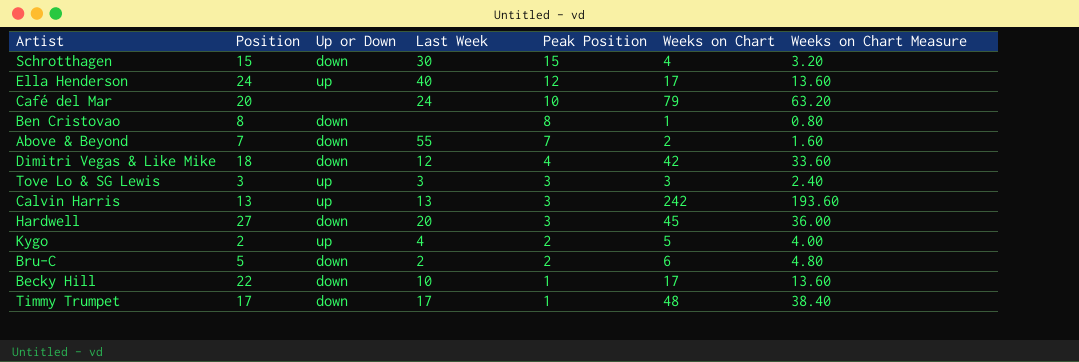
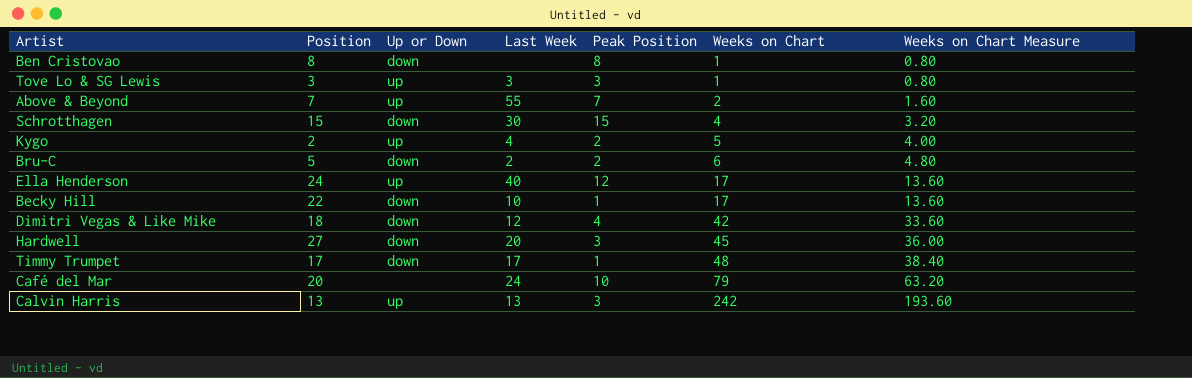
row order: Peak Position descending -> Weeks on Chart ascending
Tove Lo & SG Lewis | Weeks on Chart: 3 -> 1
Tove Lo & SG Lewis | Weeks on Chart Measure: 2.40 -> 0.80
Above & Beyond | Up or Down: down -> up

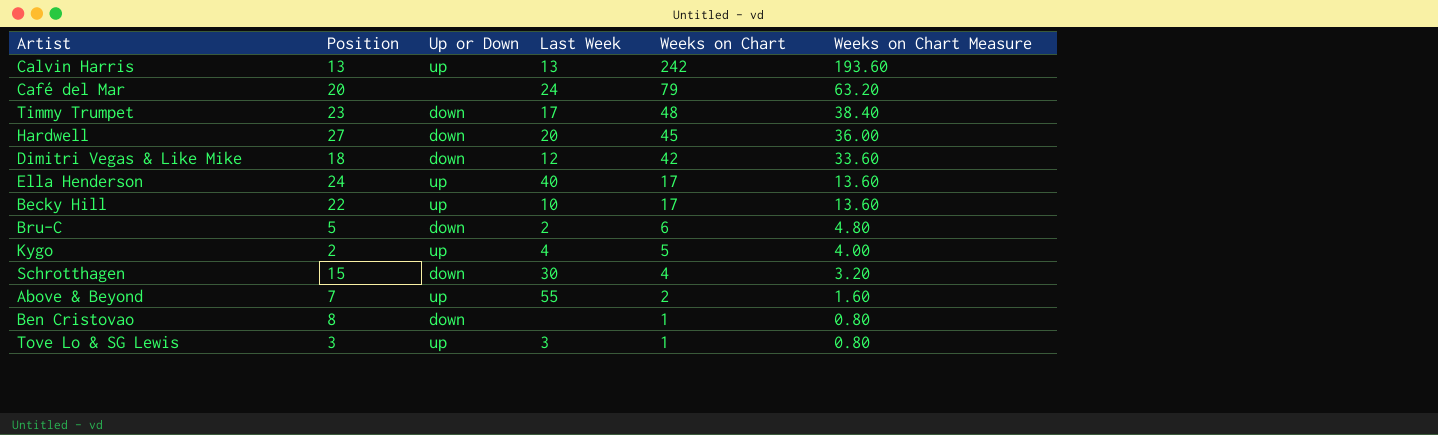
row order: Weeks on Chart ascending -> Weeks on Chart descending
column Peak Position | position: 5 -> none
Timmy Trumpet | Position: 17 -> 23
Becky Hill | Up or Down: down -> up

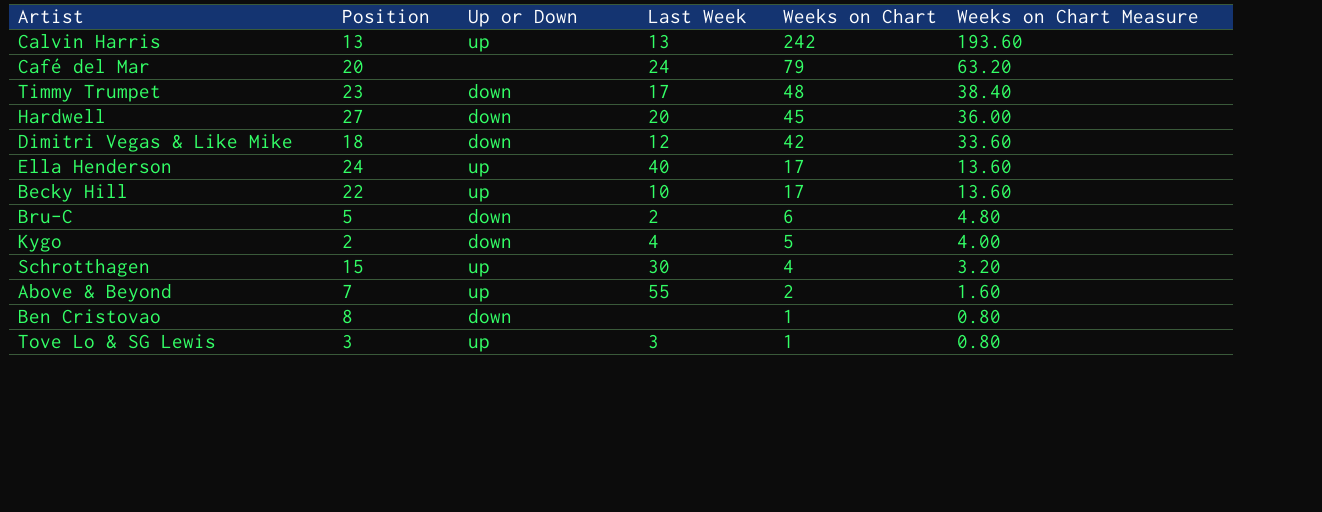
Kygo | Up or Down: up -> down
Schrotthagen | Up or Down: down -> up

